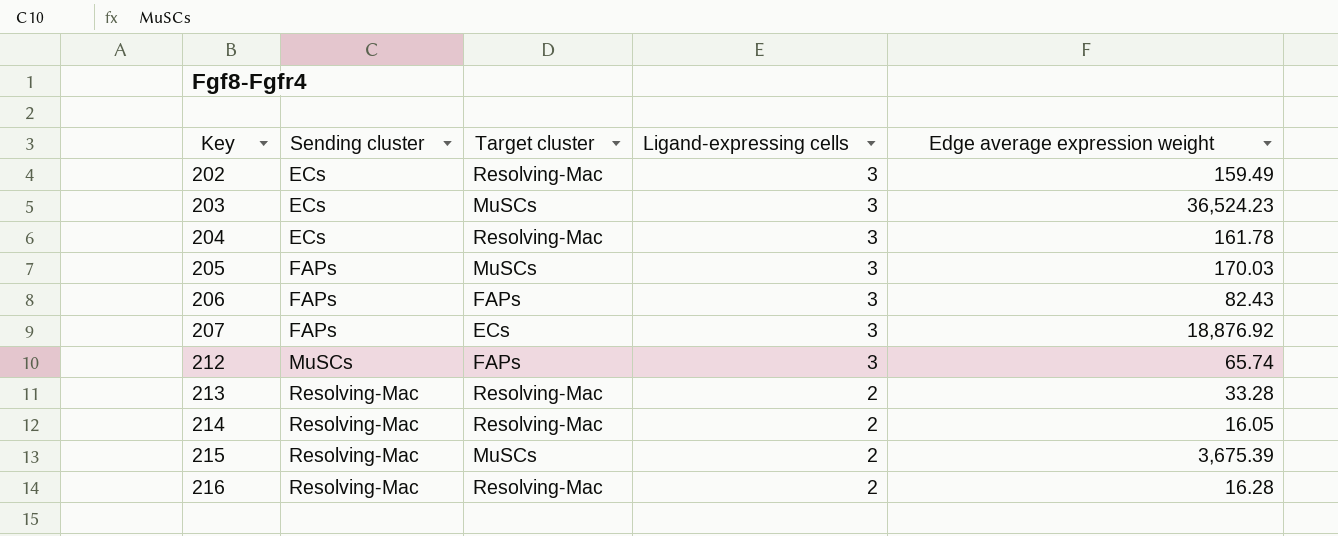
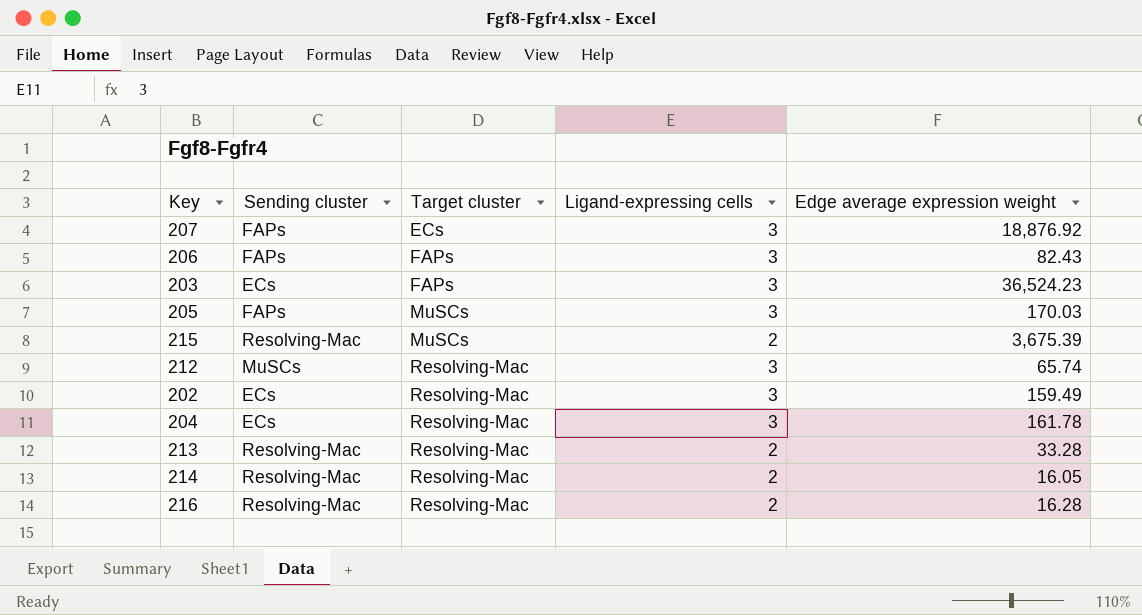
row order: Key ascending -> Target cluster ascending
203 | Target cluster: MuSCs -> FAPs
212 | Target cluster: FAPs -> Resolving-Mac

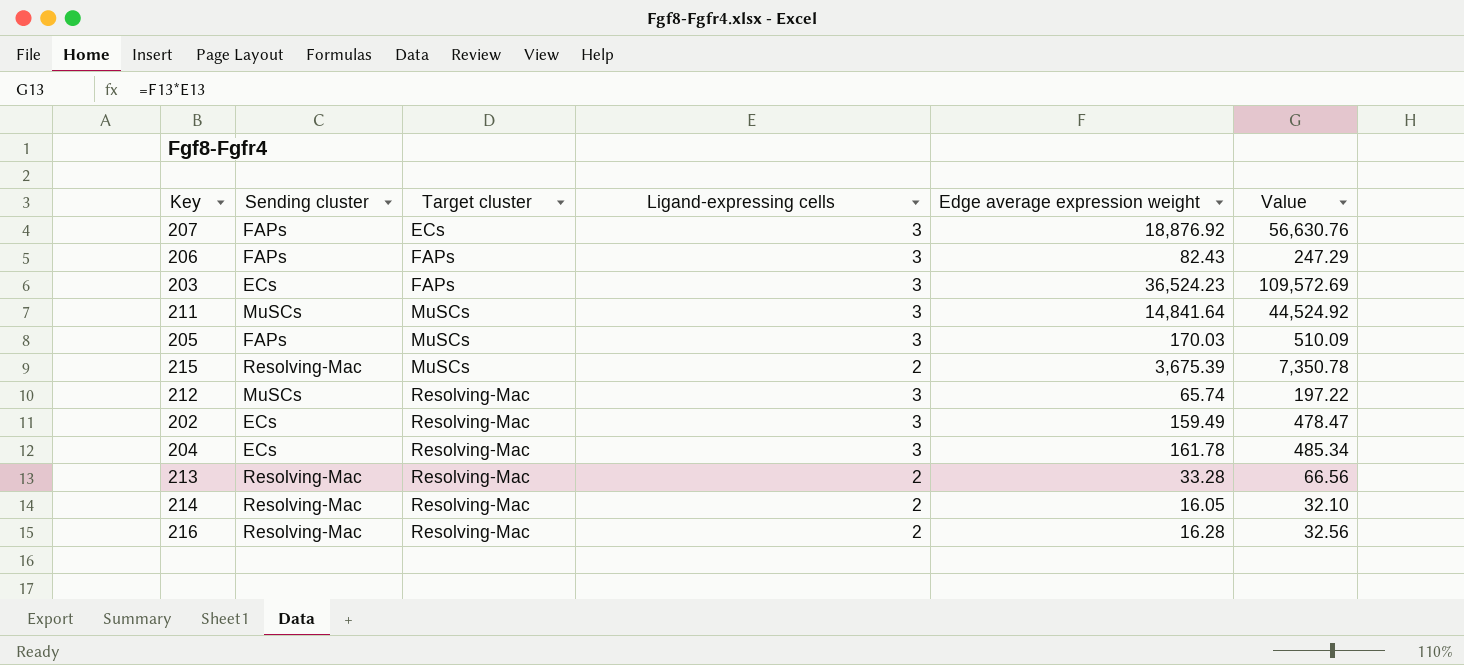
column Value | formula: none -> [Ligand-expressing cells] * [Edge average expression weight]
row 211: none -> MuSCs | MuSCs | 3 | 14,841.64 | 44,524.92

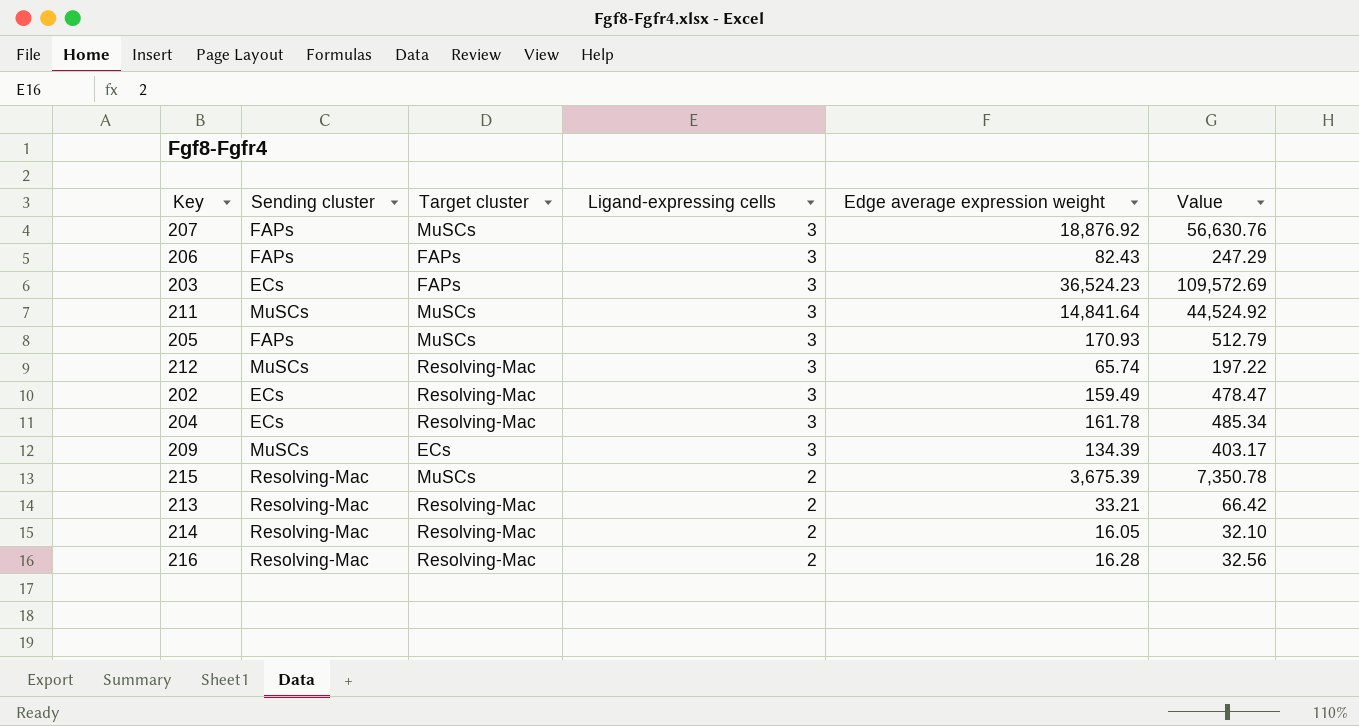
row order: Target cluster ascending -> Ligand-expressing cells descending
207 | Target cluster: ECs -> MuSCs
205 | Edge average expression weight: 170.03 -> 170.93
205 | Value: 510.09 -> 512.79
row 209: none -> MuSCs | ECs | 3 | 134.39 | 403.17
213 | Edge average expression weight: 33.28 -> 33.21
213 | Value: 66.56 -> 66.42

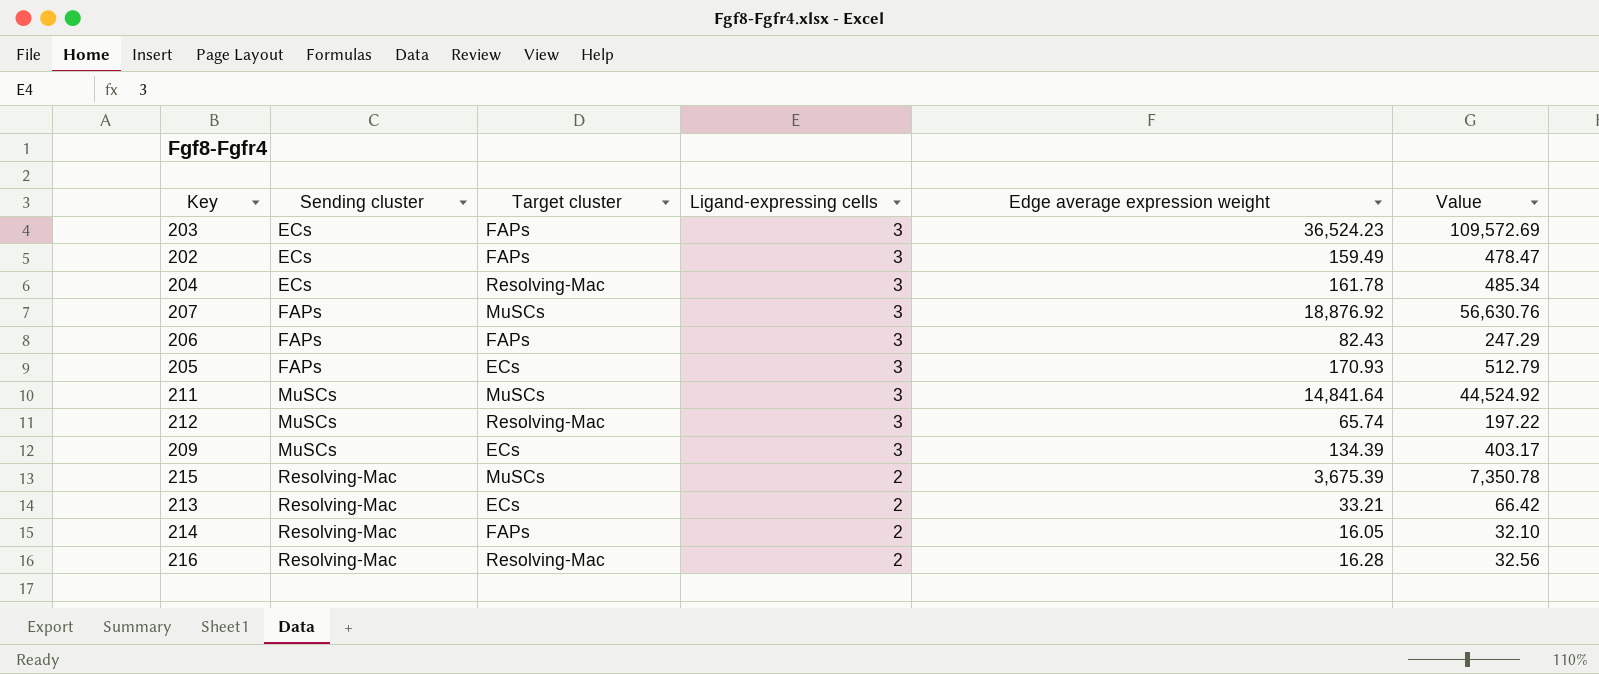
row order: Ligand-expressing cells descending -> Sending cluster ascending
202 | Target cluster: Resolving-Mac -> FAPs
205 | Target cluster: MuSCs -> ECs
213 | Target cluster: Resolving-Mac -> ECs
214 | Target cluster: Resolving-Mac -> FAPs

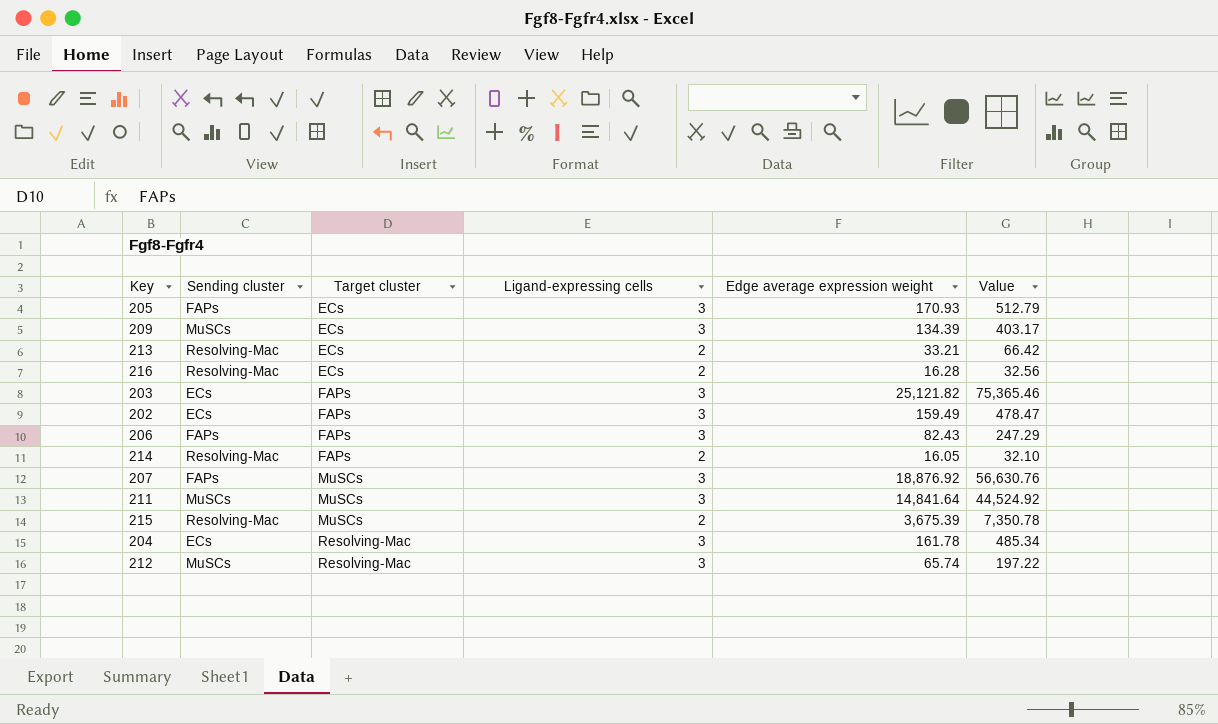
row order: Sending cluster ascending -> Target cluster ascending
216 | Target cluster: Resolving-Mac -> ECs
203 | Edge average expression weight: 36,524.23 -> 25,121.82
203 | Value: 109,572.69 -> 75,365.46

